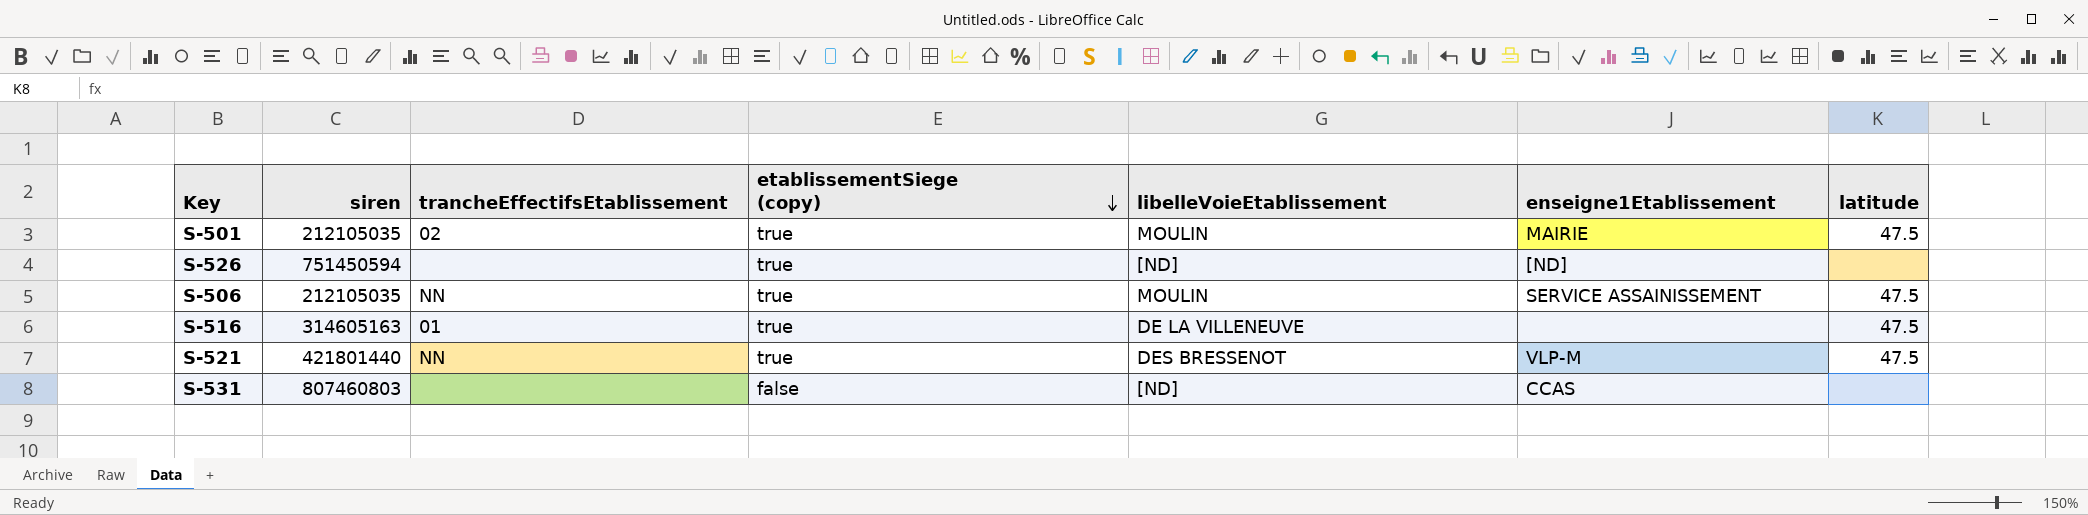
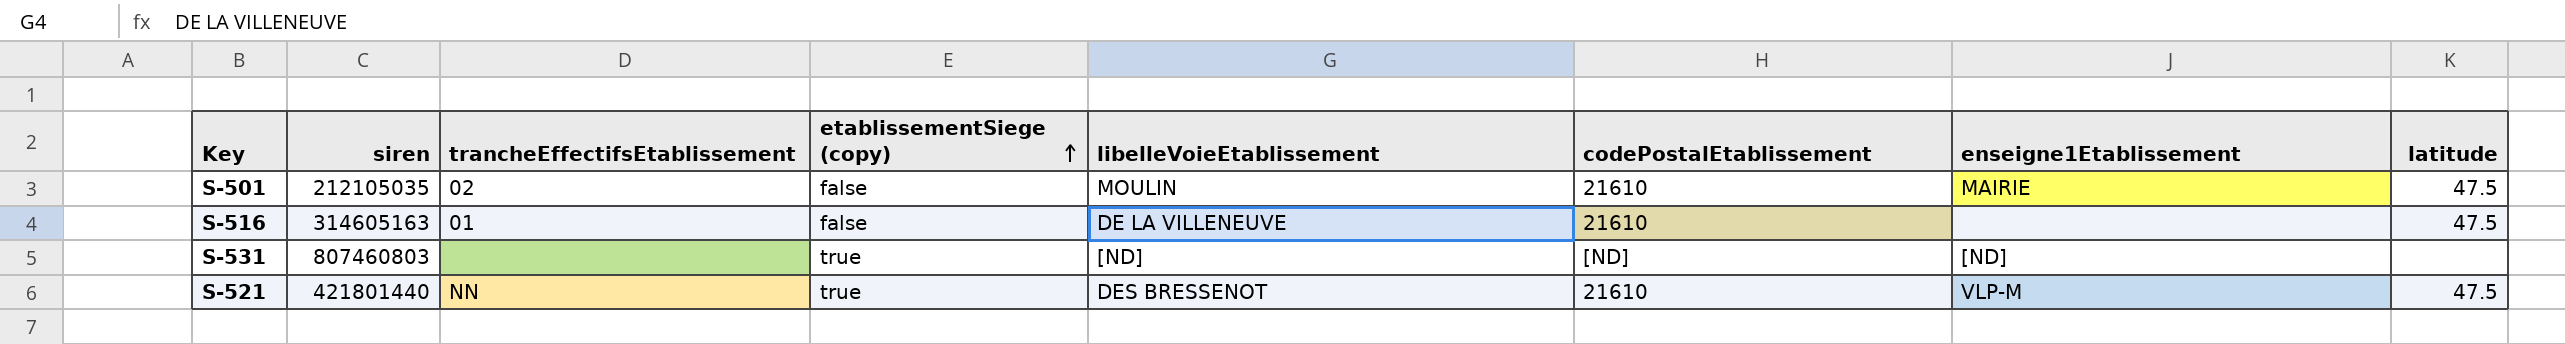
row order: etablissementSiege (copy) descending -> etablissementSiege (copy) ascending
column codePostalEtablissement | position: none -> 6
row S-526: 751450594 | none | true | [ND] | [ND] | none -> none
row S-506: 212105035 | NN | true | MOULIN | SERVICE ASSAINISSEMENT | 47.5 -> none
S-501 | etablissementSiege (copy): true -> false
S-516 | etablissementSiege (copy): true -> false
S-531 | etablissementSiege (copy): false -> true
S-531 | enseigne1Etablissement: CCAS -> [ND]

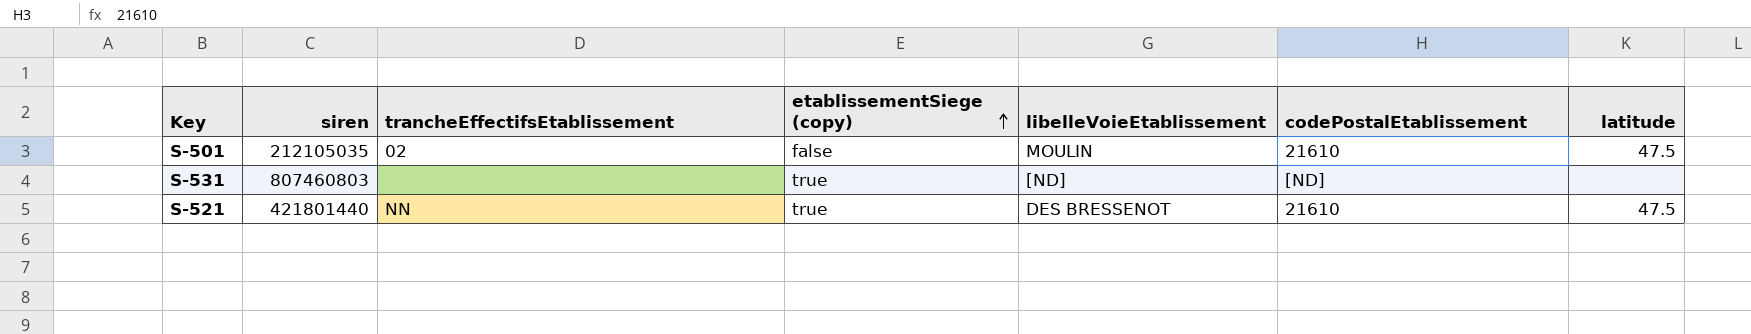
column enseigne1Etablissement | position: 7 -> none
row S-516: 314605163 | 01 | false | DE LA VILLENEUVE | 21610 | none | 47.5 -> none

